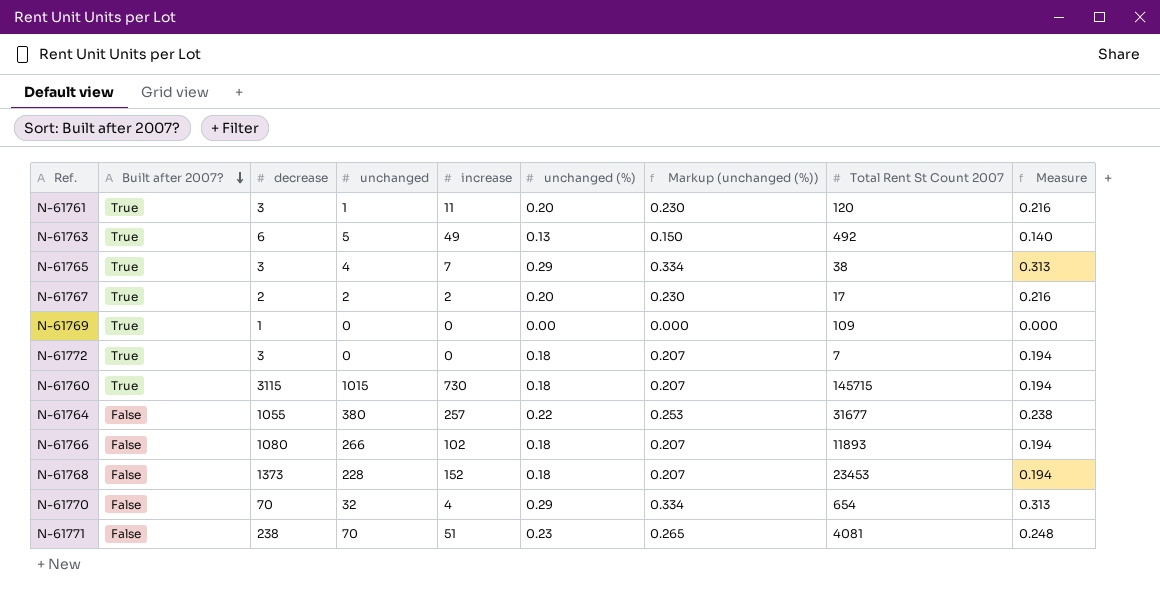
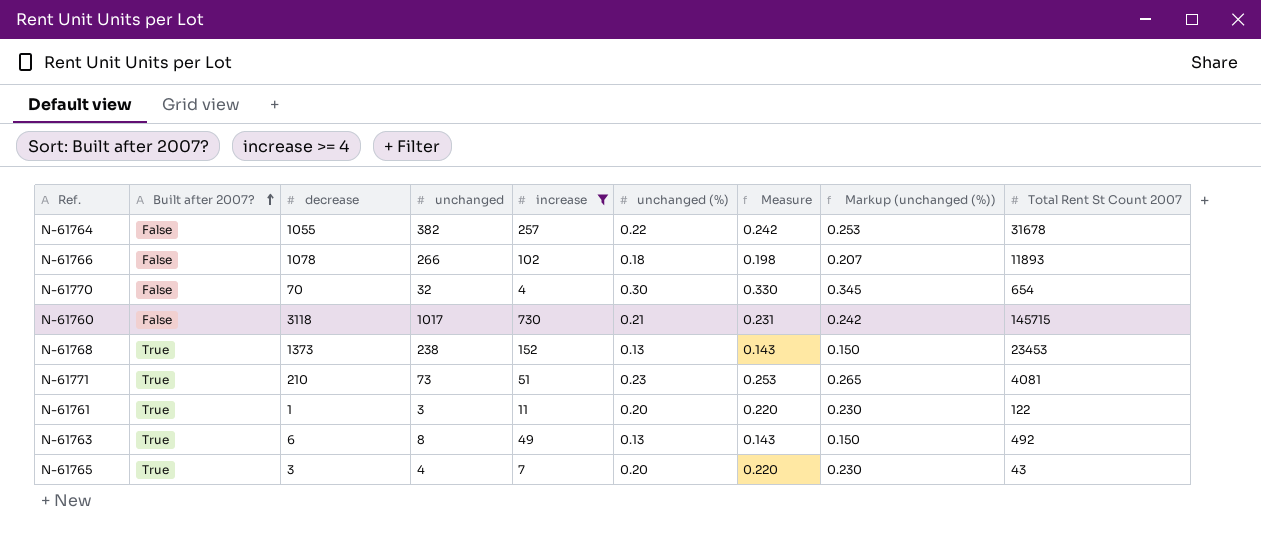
filter: none -> increase >= 4
row order: Built after 2007? descending -> Built after 2007? ascending
column Measure | formula: [unchanged (%)] * 1.08 -> [unchanged (%)] * 1.1
column Measure | position: 9 -> 7
N-61764 | unchanged: 380 -> 382
N-61764 | Total Rent St Count 2007: 31677 -> 31678
N-61766 | decrease: 1080 -> 1078
N-61770 | unchanged (%): 0.29 -> 0.30
N-61770 | Markup (unchanged (%)): 0.334 -> 0.345
N-61760 | Built after 2007?: True -> False
N-61760 | decrease: 3115 -> 3118
N-61760 | unchanged: 1015 -> 1017
N-61760 | unchanged (%): 0.18 -> 0.21
N-61760 | Markup (unchanged (%)): 0.207 -> 0.242
N-61768 | Built after 2007?: False -> True
N-61768 | unchanged: 228 -> 238
N-61768 | unchanged (%): 0.18 -> 0.13
N-61768 | Markup (unchanged (%)): 0.207 -> 0.150
N-61771 | Built after 2007?: False -> True
N-61771 | decrease: 238 -> 210
N-61771 | unchanged: 70 -> 73
N-61761 | decrease: 3 -> 1
N-61761 | unchanged: 1 -> 3
N-61761 | Total Rent St Count 2007: 120 -> 122
N-61763 | unchanged: 5 -> 8
N-61765 | unchanged (%): 0.29 -> 0.20
N-61765 | Markup (unchanged (%)): 0.334 -> 0.230
N-61765 | Total Rent St Count 2007: 38 -> 43

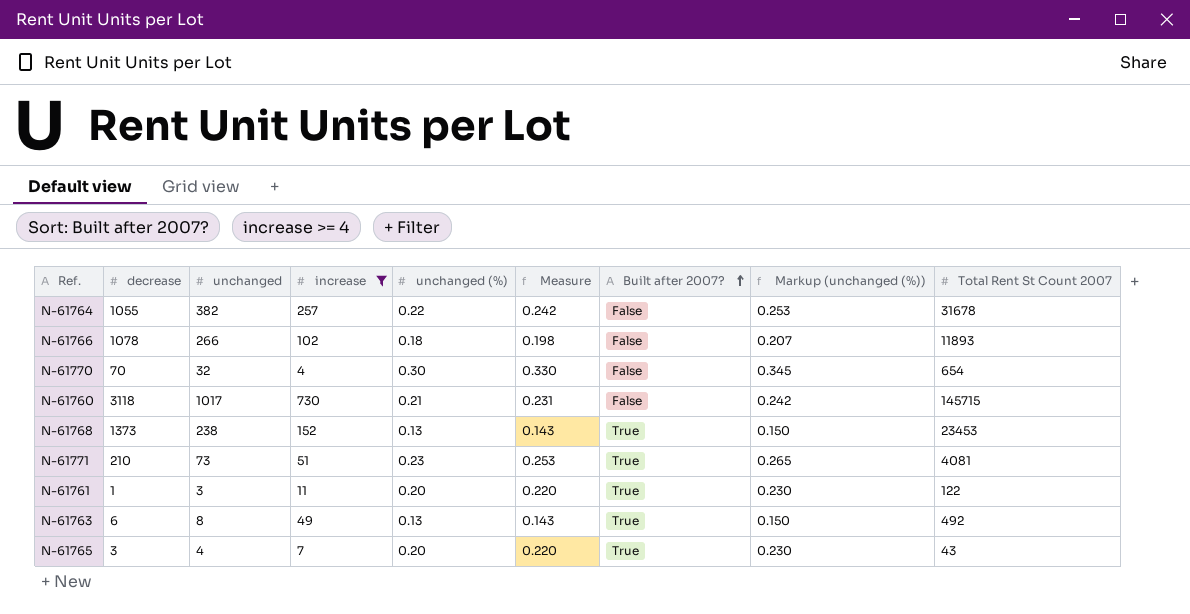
column Built after 2007? | position: 2 -> 7

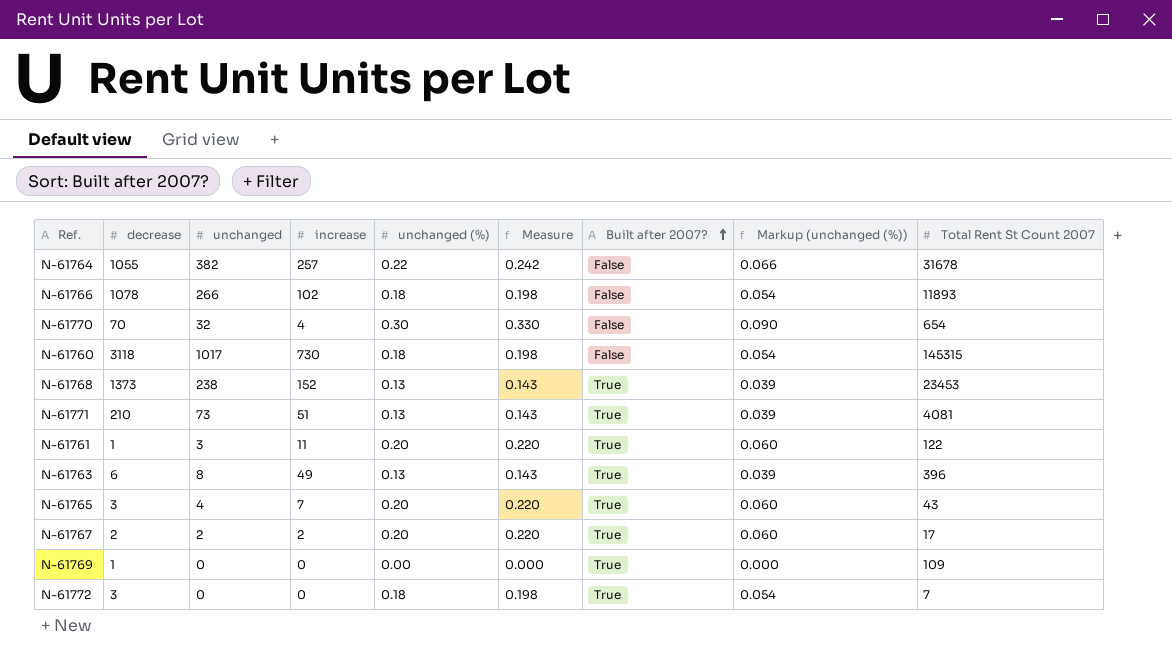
filter: increase >= 4 -> none
column Markup (unchanged (%)) | formula: [unchanged (%)] * 1.15 -> [unchanged (%)] * 0.3
N-61760 | unchanged (%): 0.21 -> 0.18
N-61760 | Measure: 0.231 -> 0.198
N-61760 | Total Rent St Count 2007: 145715 -> 145315
N-61771 | unchanged (%): 0.23 -> 0.13
N-61771 | Measure: 0.253 -> 0.143
N-61763 | Total Rent St Count 2007: 492 -> 396

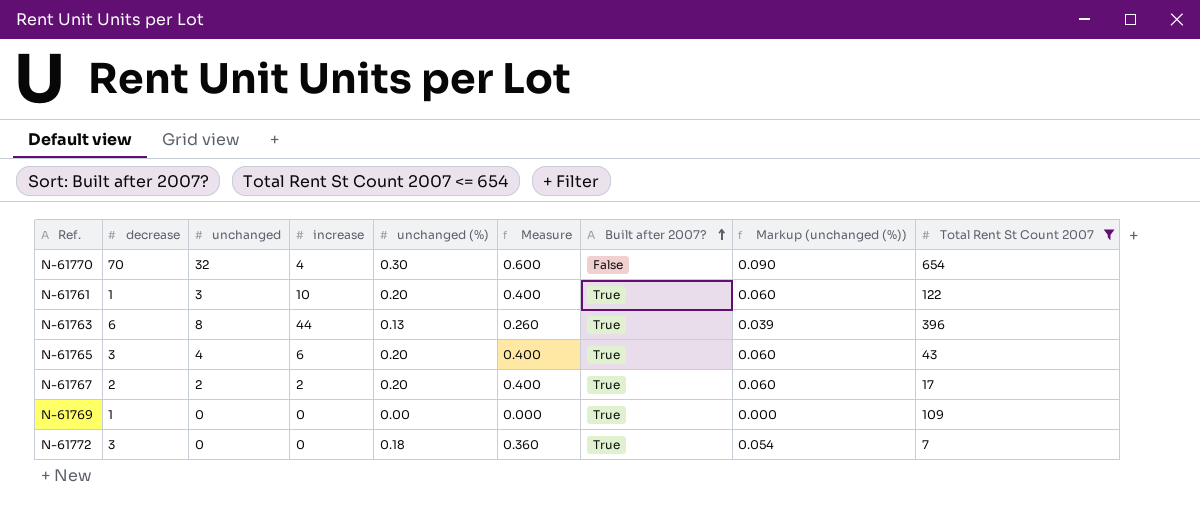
filter: none -> Total Rent St Count 2007 <= 654
column Measure | formula: [unchanged (%)] * 1.1 -> [unchanged (%)] * 2
N-61761 | increase: 11 -> 10
N-61763 | increase: 49 -> 44
N-61765 | increase: 7 -> 6

